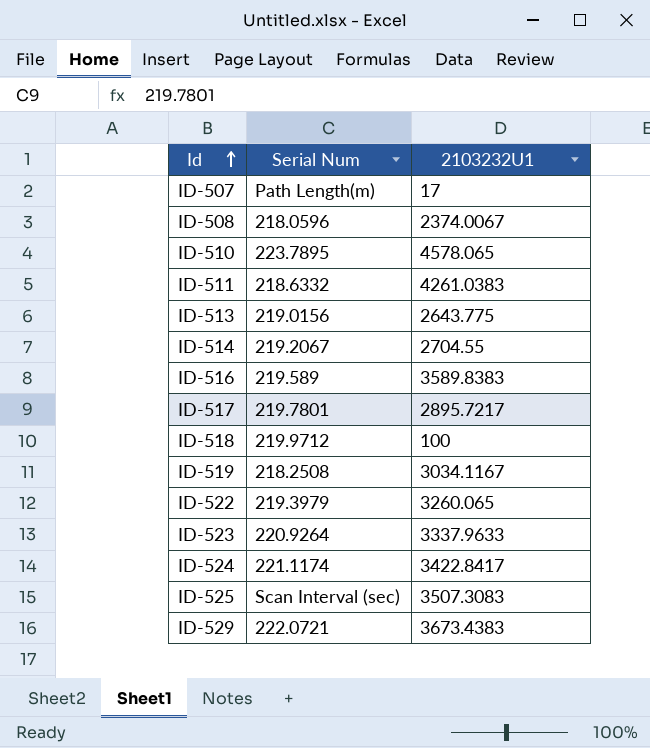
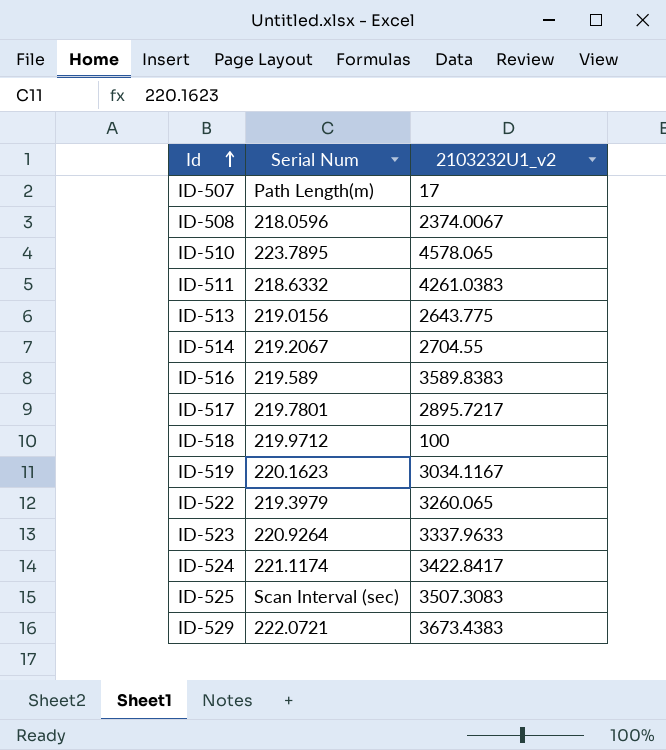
column name: 2103232U1 -> 2103232U1_v2
ID-519 | Serial Num: 218.2508 -> 220.1623

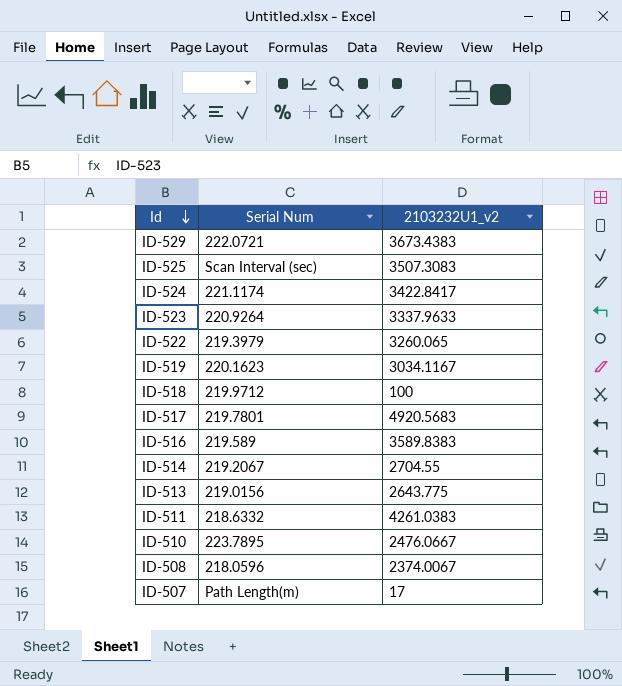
row order: Id ascending -> Id descending
ID-517 | 2103232U1_v2: 2895.7217 -> 4920.5683
ID-510 | 2103232U1_v2: 4578.065 -> 2476.0667

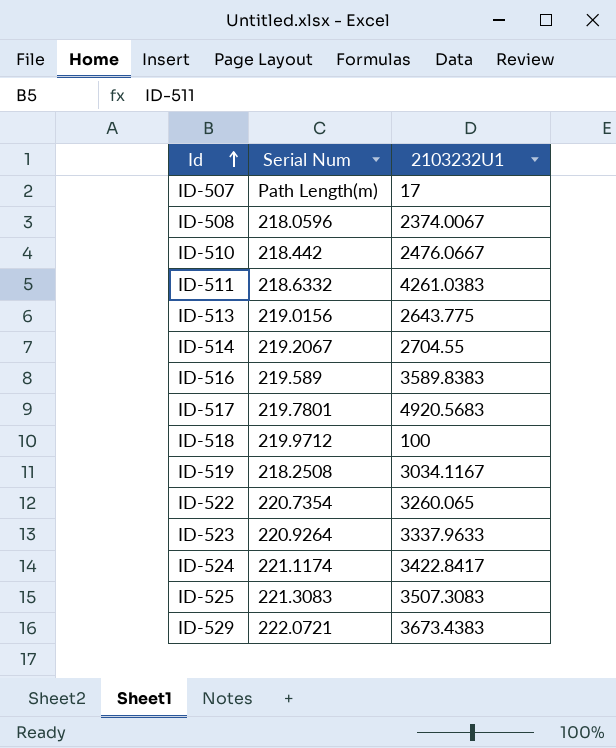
row order: Id descending -> Id ascending
column name: 2103232U1_v2 -> 2103232U1
ID-510 | Serial Num: 223.7895 -> 218.442
ID-519 | Serial Num: 220.1623 -> 218.2508
ID-522 | Serial Num: 219.3979 -> 220.7354
ID-525 | Serial Num: Scan Interval (sec) -> 221.3083

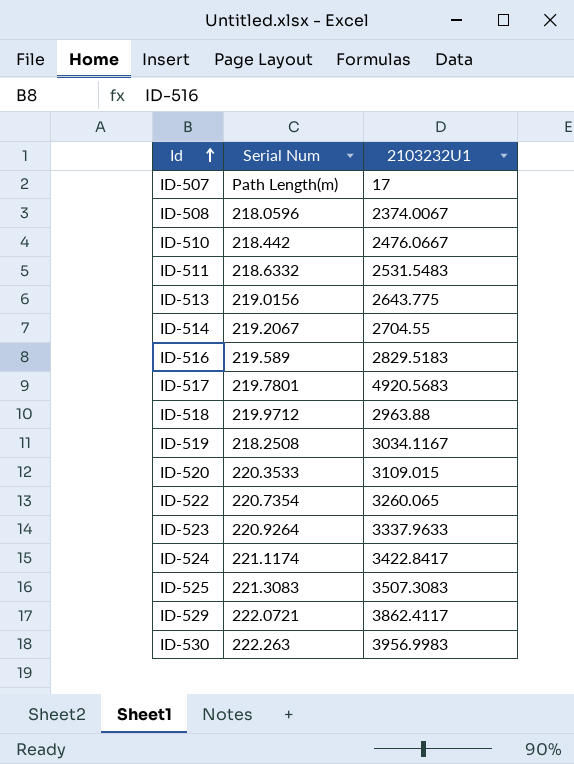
ID-511 | 2103232U1: 4261.0383 -> 2531.5483
ID-516 | 2103232U1: 3589.8383 -> 2829.5183
ID-518 | 2103232U1: 100 -> 2963.88
row ID-520: none -> 220.3533 | 3109.015
ID-529 | 2103232U1: 3673.4383 -> 3862.4117
row ID-530: none -> 222.263 | 3956.9983

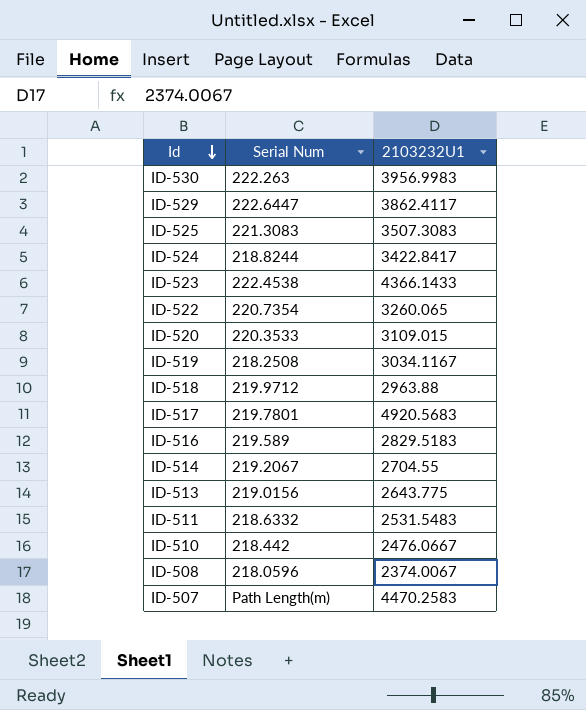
row order: Id ascending -> Id descending
ID-529 | Serial Num: 222.0721 -> 222.6447
ID-524 | Serial Num: 221.1174 -> 218.8244
ID-523 | Serial Num: 220.9264 -> 222.4538
ID-523 | 2103232U1: 3337.9633 -> 4366.1433
ID-507 | 2103232U1: 17 -> 4470.2583

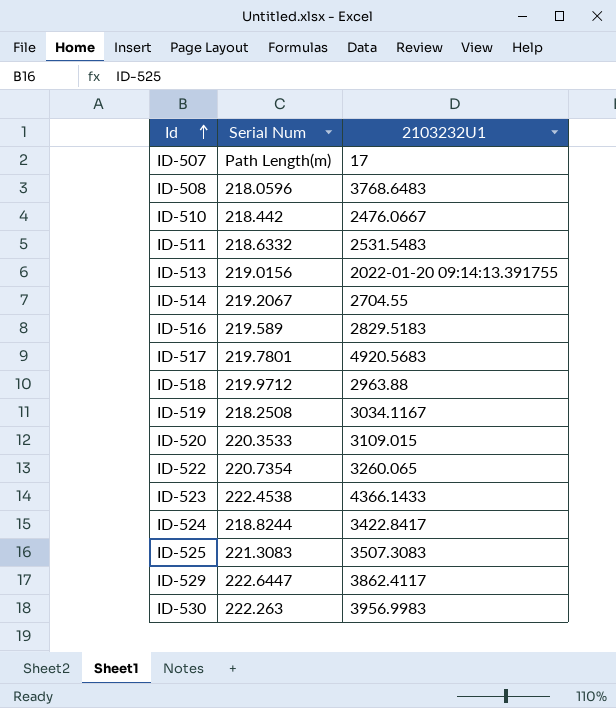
row order: Id descending -> Id ascending
ID-507 | 2103232U1: 4470.2583 -> 17
ID-508 | 2103232U1: 2374.0067 -> 3768.6483
ID-513 | 2103232U1: 2643.775 -> 2022-01-20 09:14:13.391755

